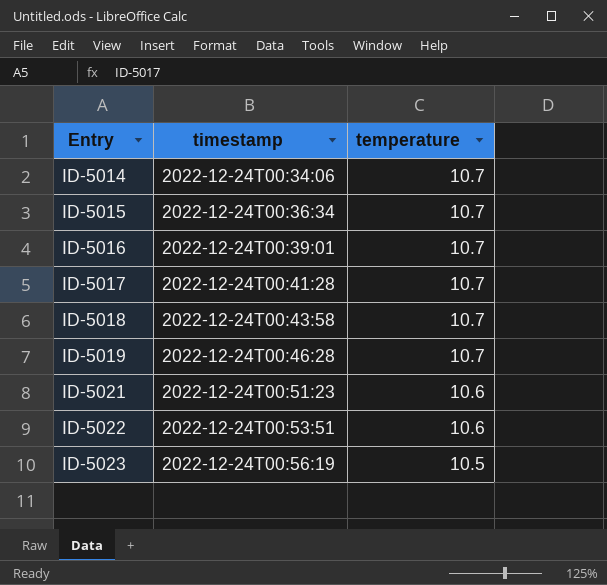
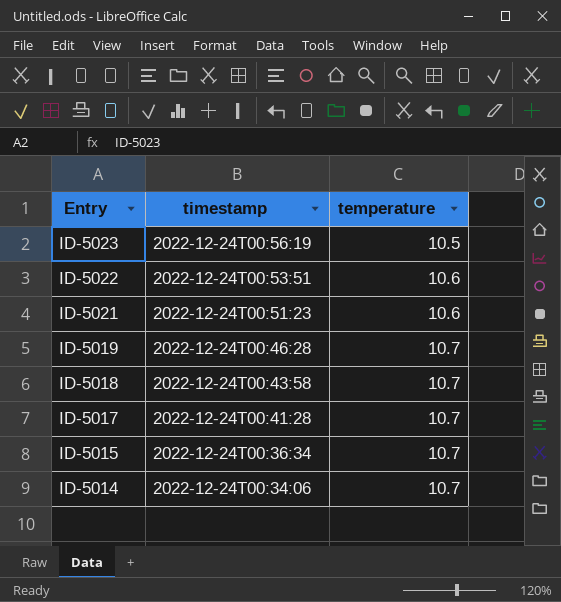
row order: Entry ascending -> Entry descending
row ID-5016: 2022-12-24T00:39:01 | 10.7 -> none

